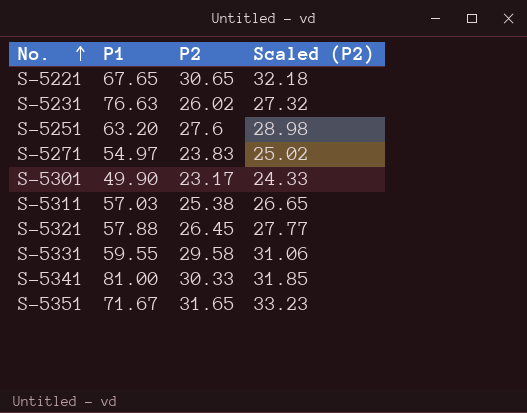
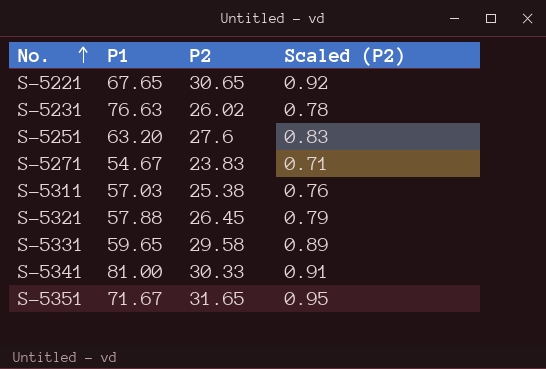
column Scaled (P2) | formula: [P2] * 1.05 -> [P2] * 0.03
row S-5301: 49.90 | 23.17 | 24.33 -> none
S-5271 | P1: 54.97 -> 54.67
S-5331 | P1: 59.55 -> 59.65

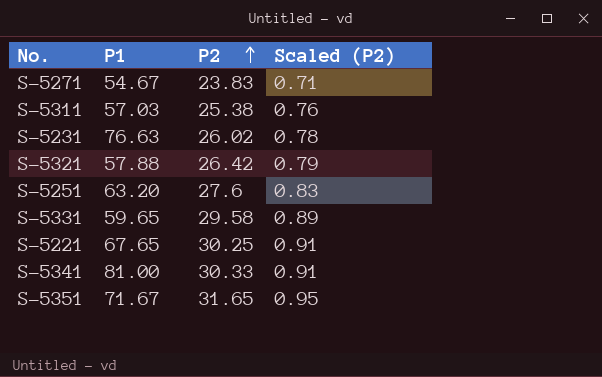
row order: No. ascending -> P2 ascending
S-5321 | P2: 26.45 -> 26.42
S-5221 | P2: 30.65 -> 30.25
S-5221 | Scaled (P2): 0.92 -> 0.91

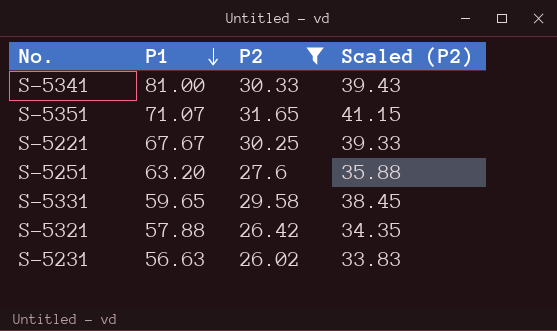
filter: none -> P2 >= 26.02
row order: P2 ascending -> P1 descending
column Scaled (P2) | formula: [P2] * 0.03 -> [P2] * 1.3
S-5351 | P1: 71.67 -> 71.07
S-5221 | P1: 67.65 -> 67.67
S-5231 | P1: 76.63 -> 56.63

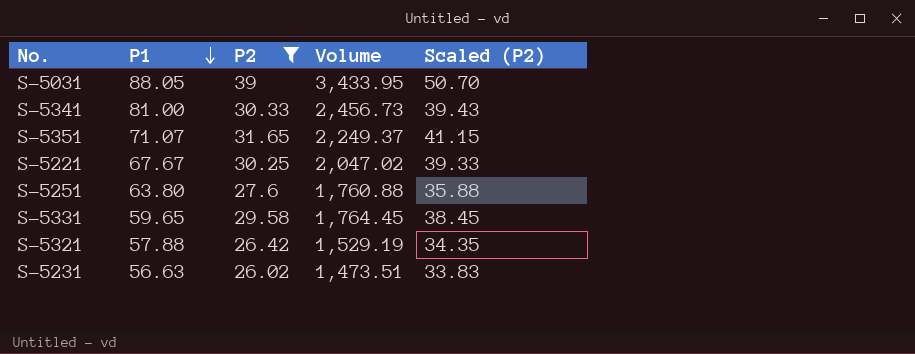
column Volume | formula: none -> [P1] * [P2]
row S-5031: none -> 88.05 | 39 | 3,433.95 | 50.70
S-5251 | P1: 63.20 -> 63.80

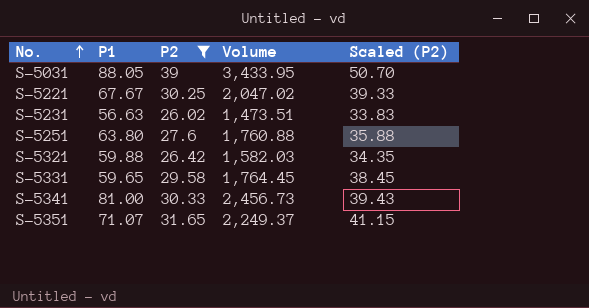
row order: P1 descending -> No. ascending
S-5321 | P1: 57.88 -> 59.88
S-5321 | Volume: 1,529.19 -> 1,582.03

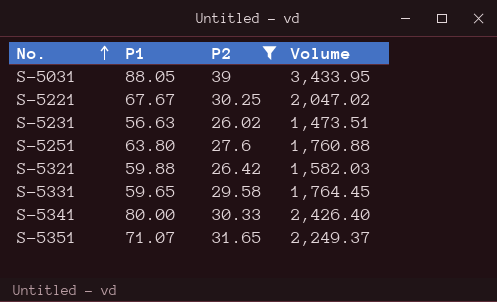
column Scaled (P2) | formula: [P2] * 1.3 -> none
S-5341 | P1: 81.00 -> 80.00
S-5341 | Volume: 2,456.73 -> 2,426.40

